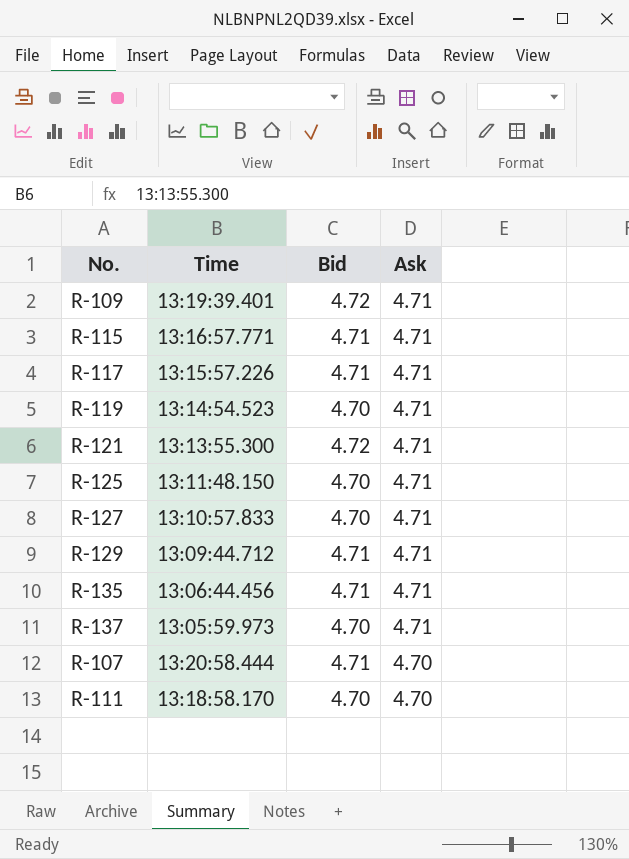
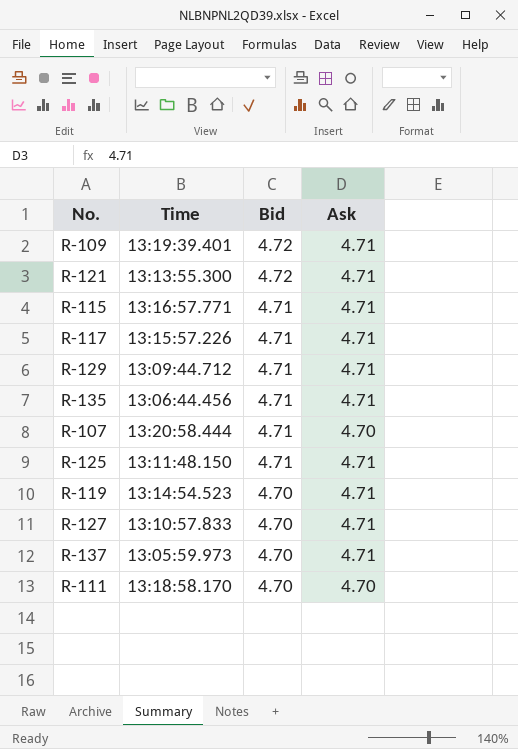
row order: Ask descending -> Bid descending
R-125 | Bid: 4.70 -> 4.71

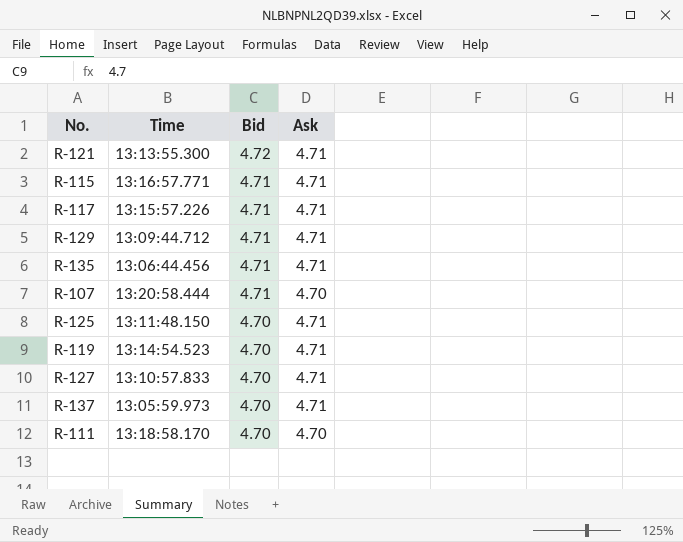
row R-109: 13:19:39.401 | 4.72 | 4.71 -> none
R-125 | Bid: 4.71 -> 4.70

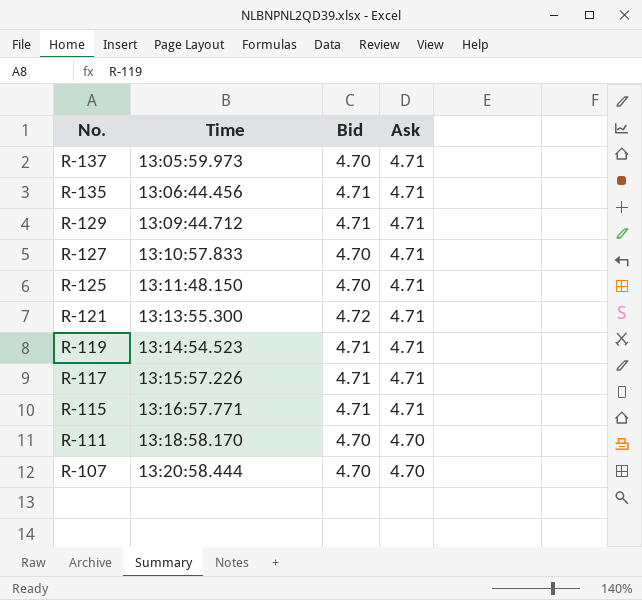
row order: Bid descending -> No. descending
R-119 | Bid: 4.70 -> 4.71
R-107 | Bid: 4.71 -> 4.70

